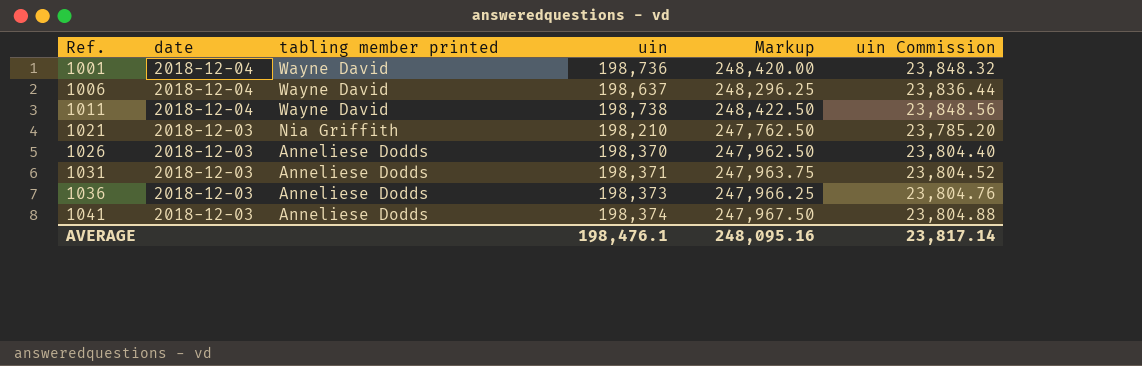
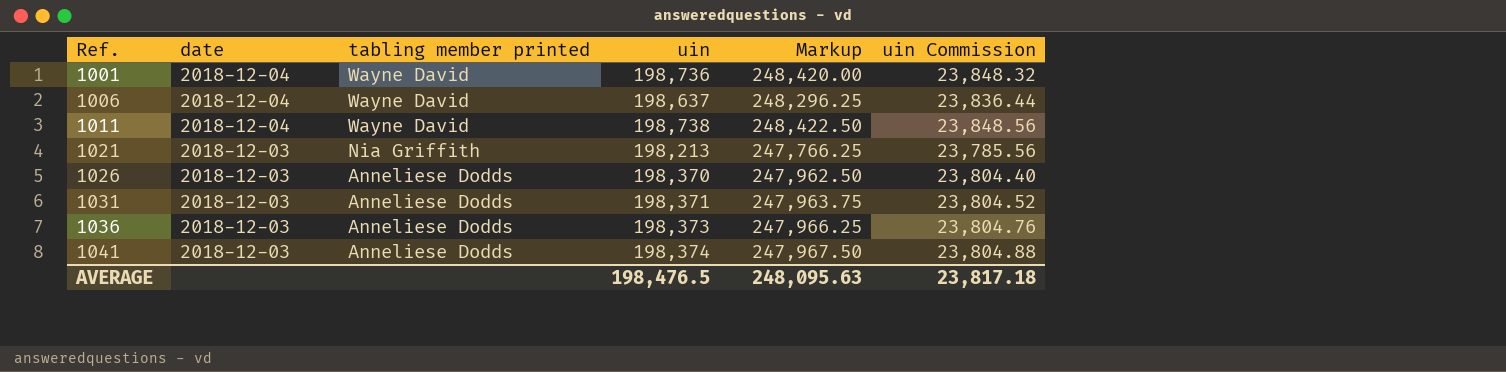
1021 | uin: 198,210 -> 198,213
1021 | Markup: 247,762.50 -> 247,766.25
1021 | uin Commission: 23,785.20 -> 23,785.56
AVERAGE | uin: 198,476.1 -> 198,476.5
AVERAGE | Markup: 248,095.16 -> 248,095.63
AVERAGE | uin Commission: 23,817.14 -> 23,817.18

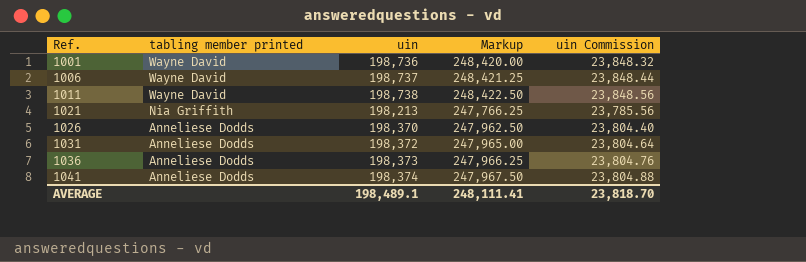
column date | position: 2 -> none
1006 | uin: 198,637 -> 198,737
1006 | Markup: 248,296.25 -> 248,421.25
1006 | uin Commission: 23,836.44 -> 23,848.44
1031 | uin: 198,371 -> 198,372
1031 | Markup: 247,963.75 -> 247,965.00
1031 | uin Commission: 23,804.52 -> 23,804.64
AVERAGE | uin: 198,476.5 -> 198,489.1
AVERAGE | Markup: 248,095.63 -> 248,111.41
AVERAGE | uin Commission: 23,817.18 -> 23,818.70

